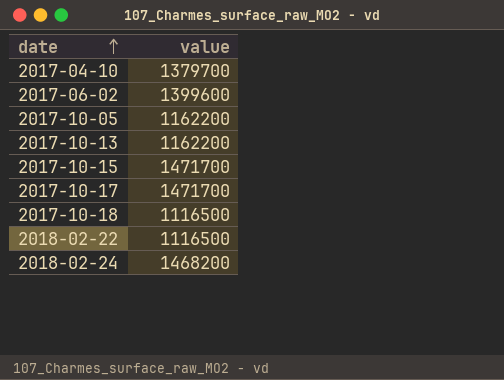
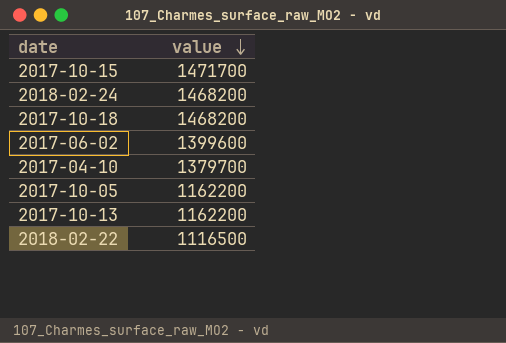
row order: date ascending -> value descending
row 2017-10-17: 1471700 -> none
2017-10-18 | value: 1116500 -> 1468200

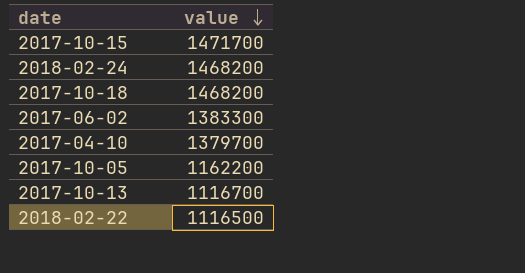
2017-06-02 | value: 1399600 -> 1383300
2017-10-13 | value: 1162200 -> 1116700

